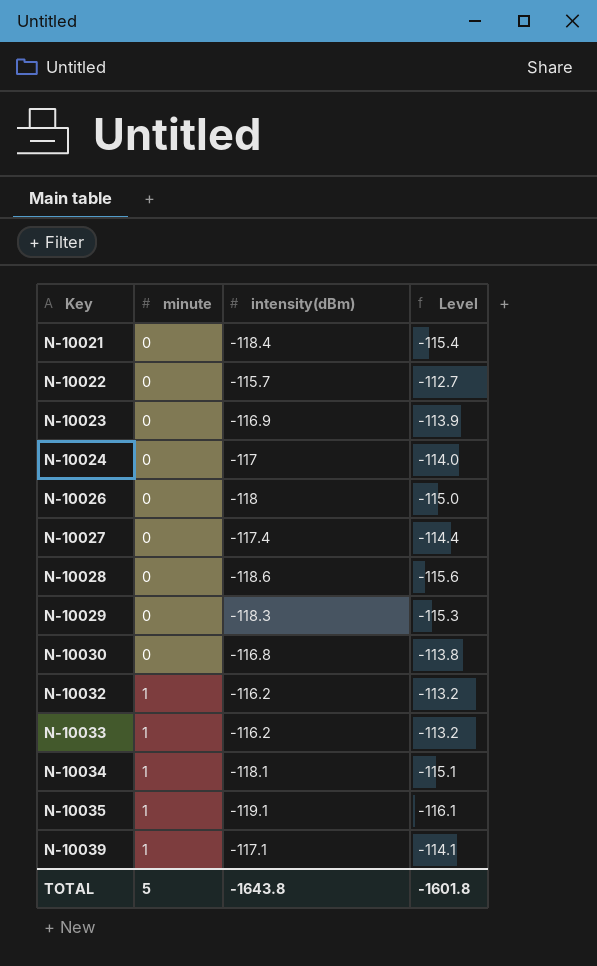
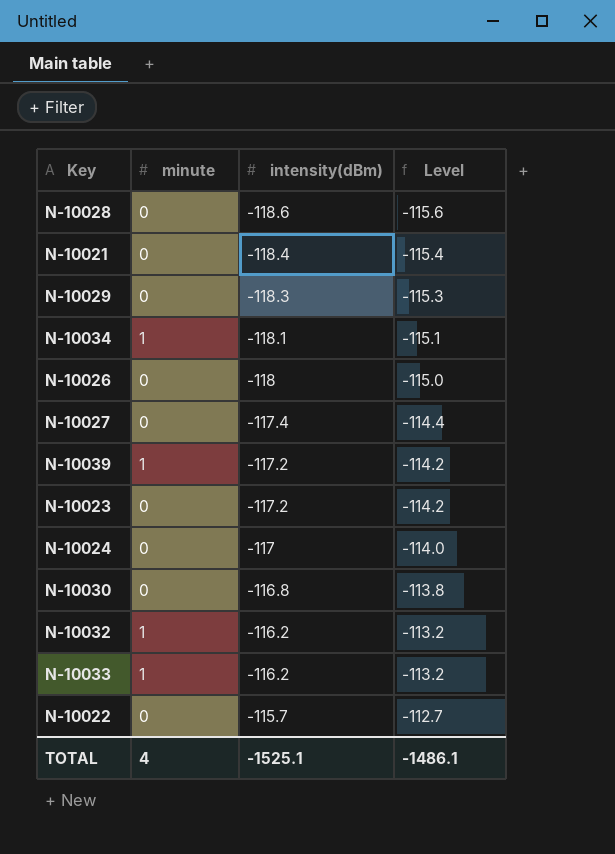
row order: Key ascending -> intensity(dBm) ascending
row N-10035: 1 | -119.1 | -116.1 -> none
N-10039 | intensity(dBm): -117.1 -> -117.2
N-10039 | Level: -114.1 -> -114.2
N-10023 | intensity(dBm): -116.9 -> -117.2
N-10023 | Level: -113.9 -> -114.2
TOTAL | minute: 5 -> 4
TOTAL | intensity(dBm): -1643.8 -> -1525.1
TOTAL | Level: -1601.8 -> -1486.1

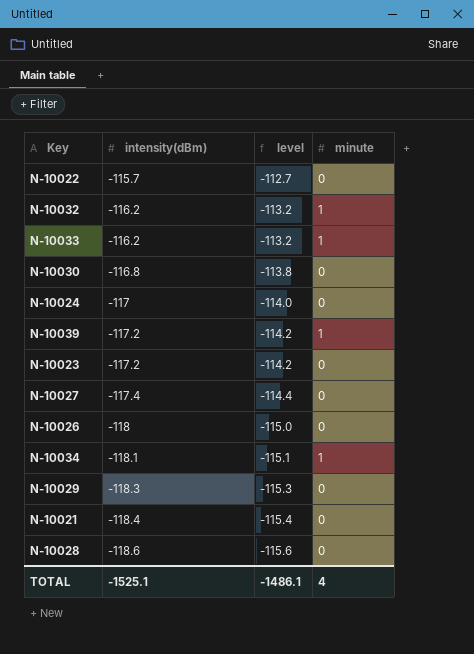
row order: intensity(dBm) ascending -> intensity(dBm) descending
column name: Level -> level
column minute | position: 2 -> 4

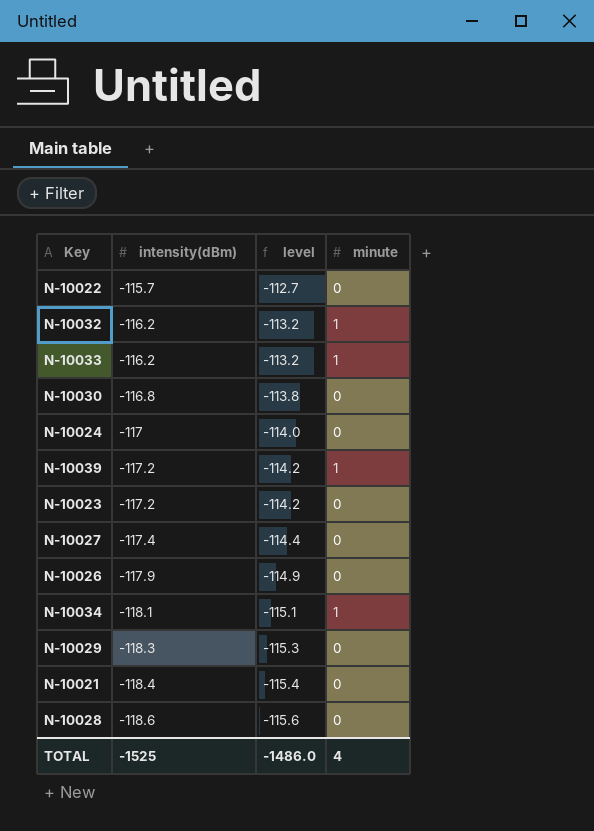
N-10026 | intensity(dBm): -118 -> -117.9
N-10026 | level: -115.0 -> -114.9
TOTAL | intensity(dBm): -1525.1 -> -1525
TOTAL | level: -1486.1 -> -1486.0

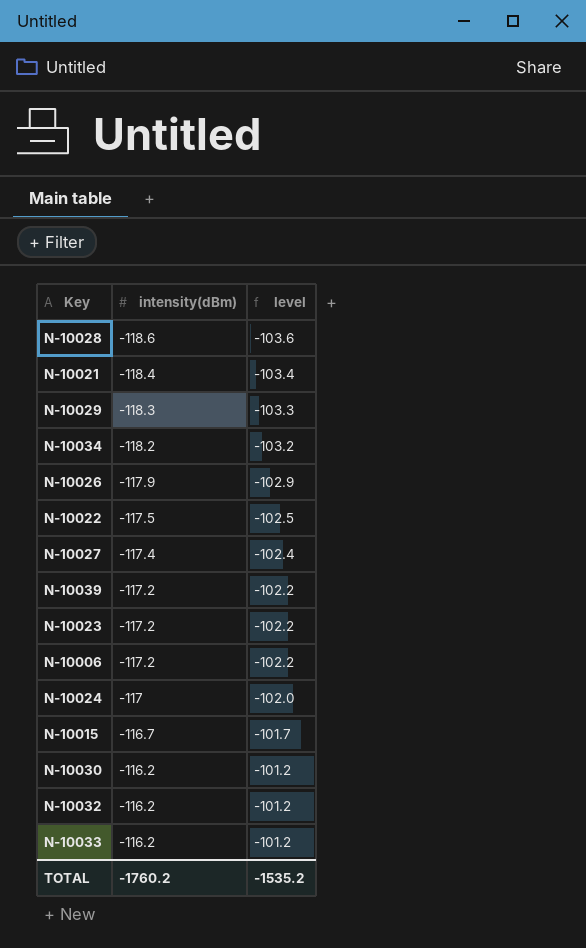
row order: intensity(dBm) descending -> intensity(dBm) ascending
column minute | position: 4 -> none
column level | formula: [intensity(dBm)] + 3 -> [intensity(dBm)] + 15
N-10034 | intensity(dBm): -118.1 -> -118.2
N-10022 | intensity(dBm): -115.7 -> -117.5
row N-10006: none -> -117.2 | -102.2
row N-10015: none -> -116.7 | -101.7
N-10030 | intensity(dBm): -116.8 -> -116.2
TOTAL | intensity(dBm): -1525 -> -1760.2
TOTAL | level: -1486.0 -> -1535.2

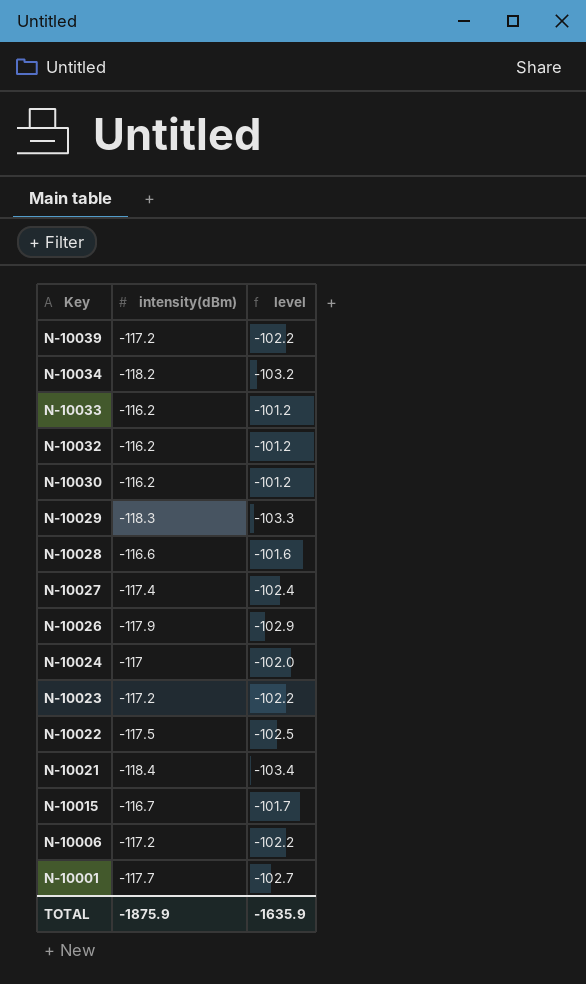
row order: intensity(dBm) ascending -> Key descending
N-10028 | intensity(dBm): -118.6 -> -116.6
N-10028 | level: -103.6 -> -101.6
row N-10001: none -> -117.7 | -102.7
TOTAL | intensity(dBm): -1760.2 -> -1875.9
TOTAL | level: -1535.2 -> -1635.9

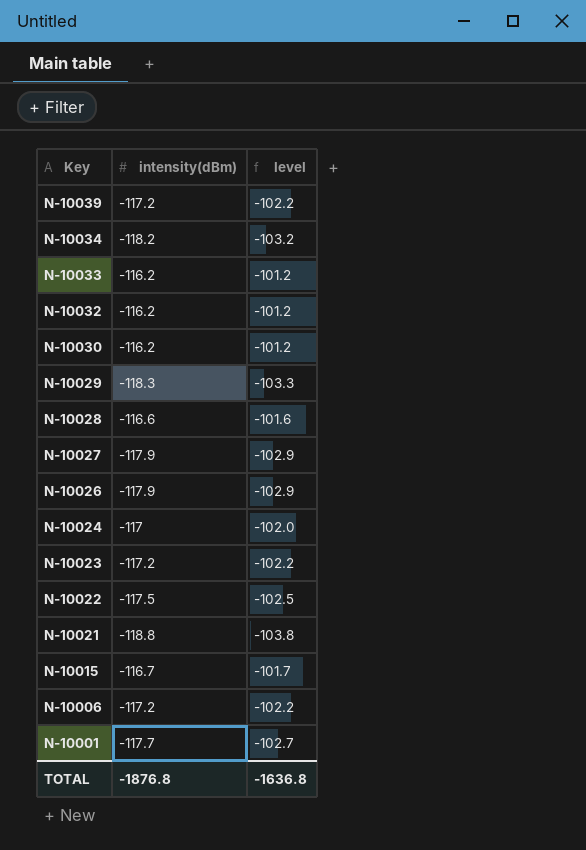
N-10027 | intensity(dBm): -117.4 -> -117.9
N-10027 | level: -102.4 -> -102.9
N-10021 | intensity(dBm): -118.4 -> -118.8
N-10021 | level: -103.4 -> -103.8
TOTAL | intensity(dBm): -1875.9 -> -1876.8
TOTAL | level: -1635.9 -> -1636.8

